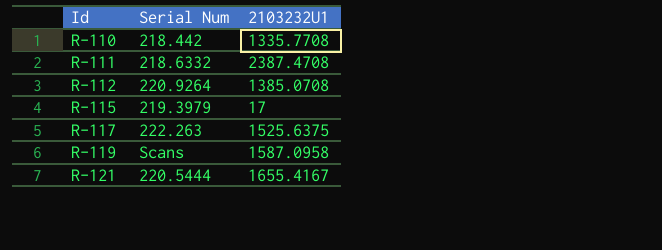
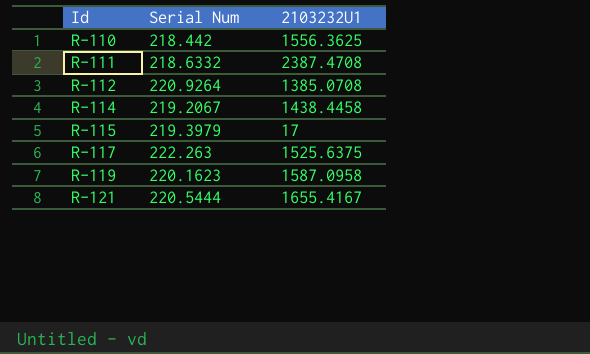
R-110 | 2103232U1: 1335.7708 -> 1556.3625
row R-114: none -> 219.2067 | 1438.4458
R-119 | Serial Num: Scans -> 220.1623

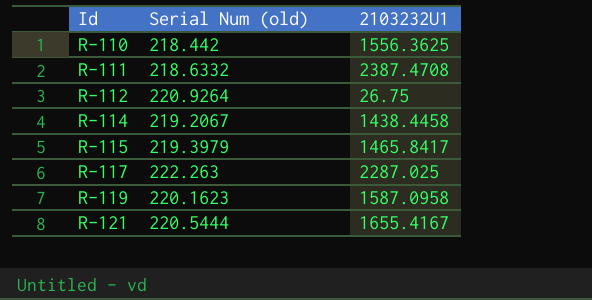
column name: Serial Num -> Serial Num (old)
R-112 | 2103232U1: 1385.0708 -> 26.75
R-115 | 2103232U1: 17 -> 1465.8417
R-117 | 2103232U1: 1525.6375 -> 2287.025

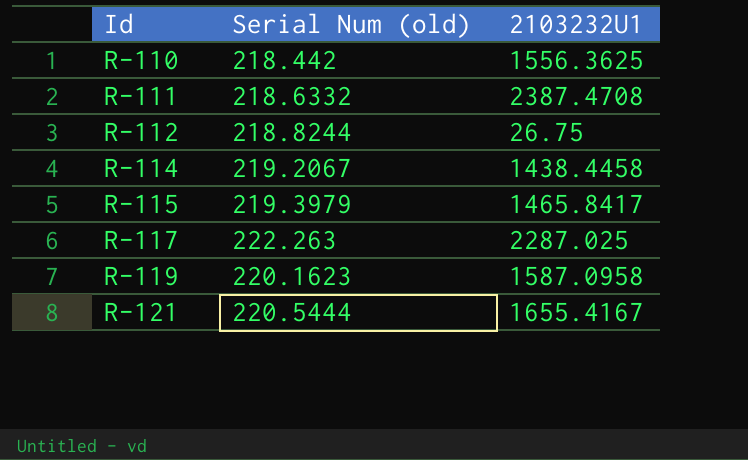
R-112 | Serial Num (old): 220.9264 -> 218.8244

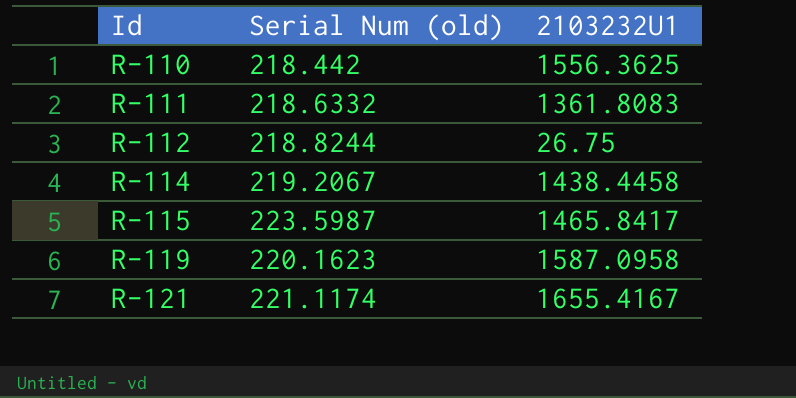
row R-117: 222.263 | 2287.025 -> none
R-111 | 2103232U1: 2387.4708 -> 1361.8083
R-115 | Serial Num (old): 219.3979 -> 223.5987
R-121 | Serial Num (old): 220.5444 -> 221.1174

